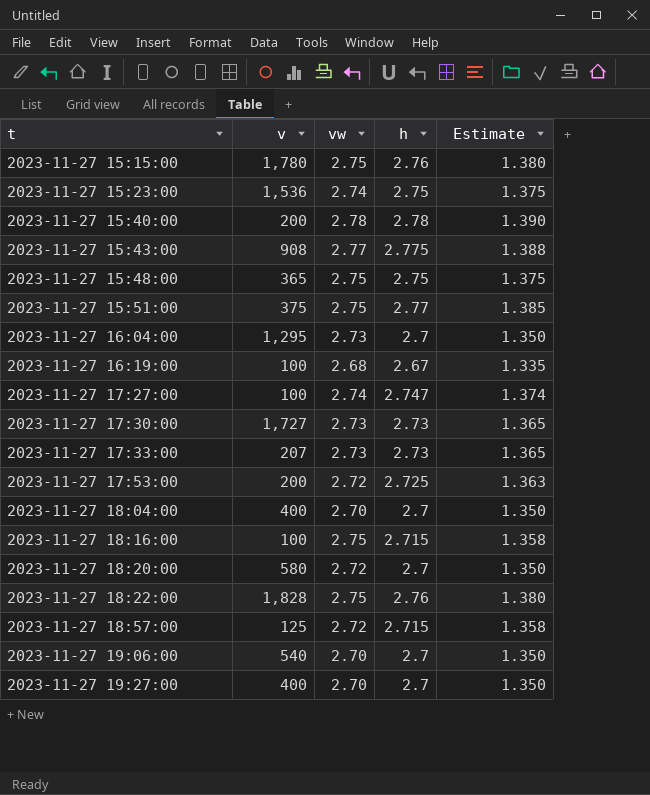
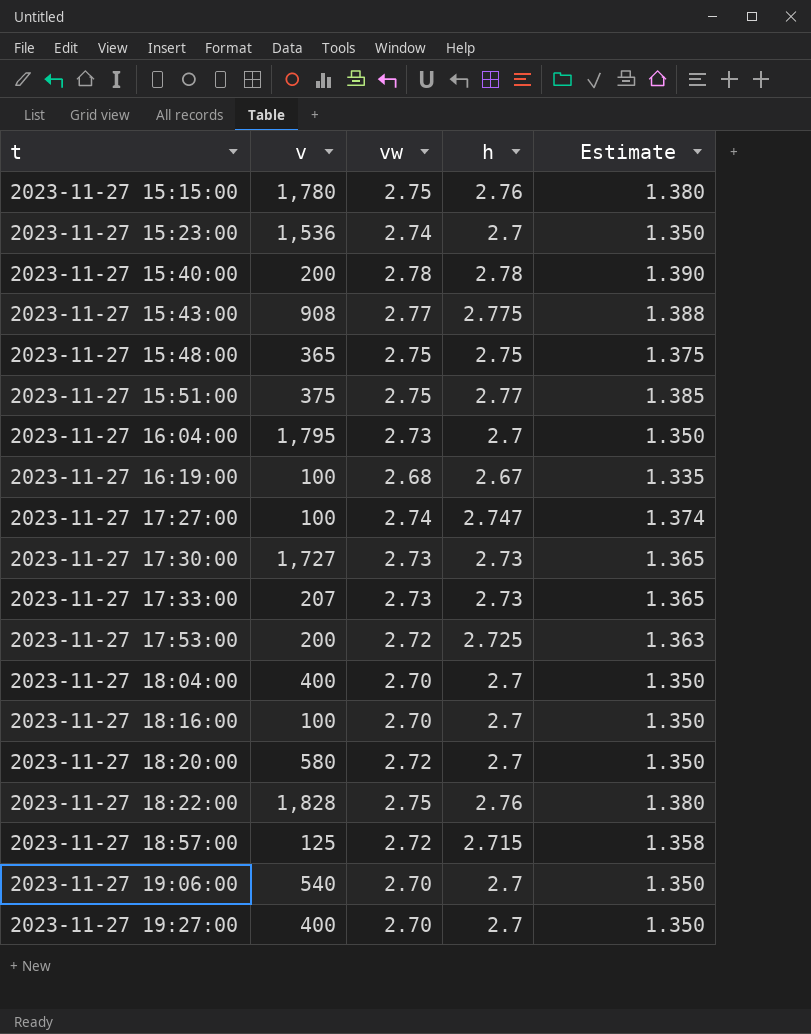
2023-11-27 15:23:00 | h: 2.75 -> 2.7
2023-11-27 15:23:00 | Estimate: 1.375 -> 1.350
2023-11-27 16:04:00 | v: 1,295 -> 1,795
2023-11-27 18:16:00 | vw: 2.75 -> 2.70
2023-11-27 18:16:00 | h: 2.715 -> 2.7
2023-11-27 18:16:00 | Estimate: 1.358 -> 1.350

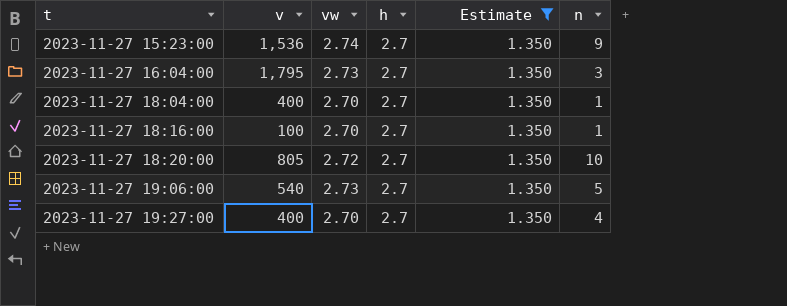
filter: none -> Estimate = 1.350
column n | position: none -> 6
2023-11-27 18:20:00 | v: 580 -> 805
2023-11-27 19:06:00 | vw: 2.70 -> 2.73

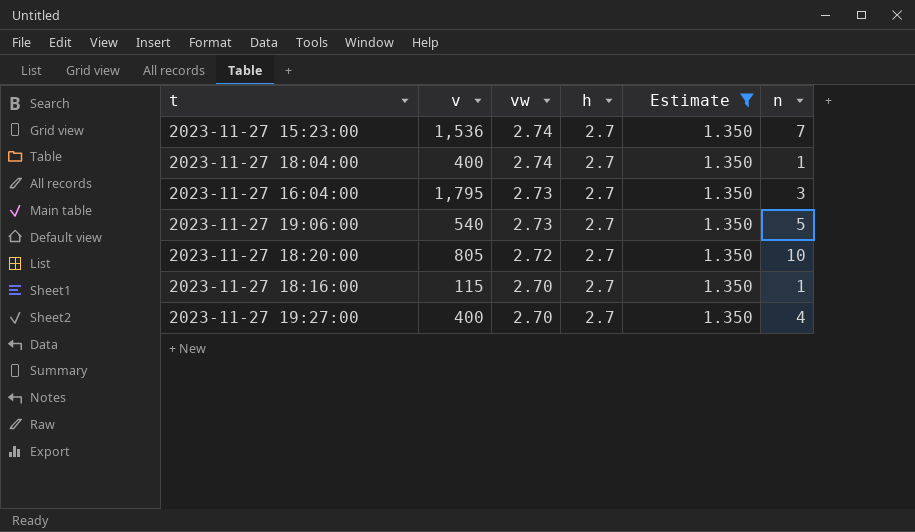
row order: t ascending -> vw descending
2023-11-27 15:23:00 | n: 9 -> 7
2023-11-27 18:04:00 | vw: 2.70 -> 2.74
2023-11-27 18:16:00 | v: 100 -> 115

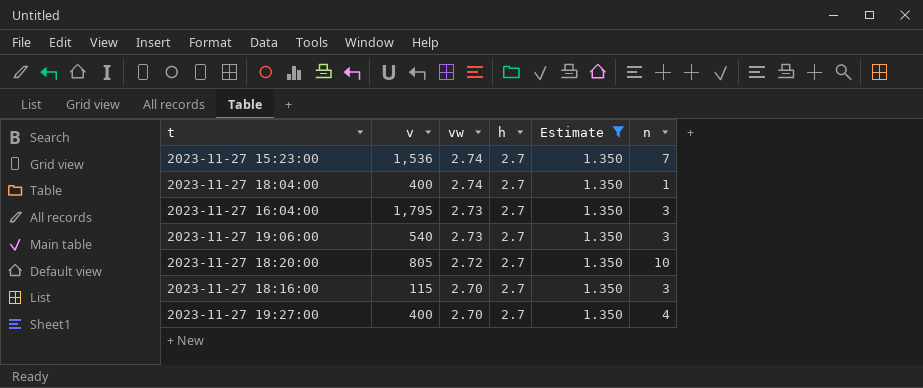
2023-11-27 19:06:00 | n: 5 -> 3
2023-11-27 18:16:00 | n: 1 -> 3

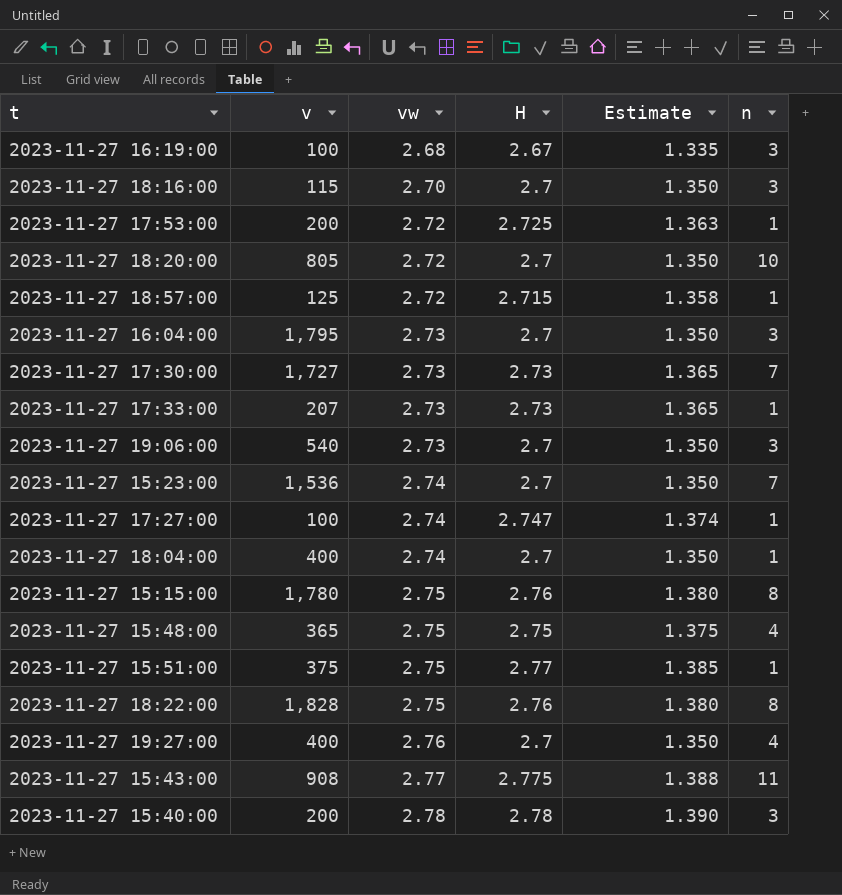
filter: Estimate = 1.350 -> none
row order: vw descending -> vw ascending
column name: h -> H
2023-11-27 19:27:00 | vw: 2.70 -> 2.76

